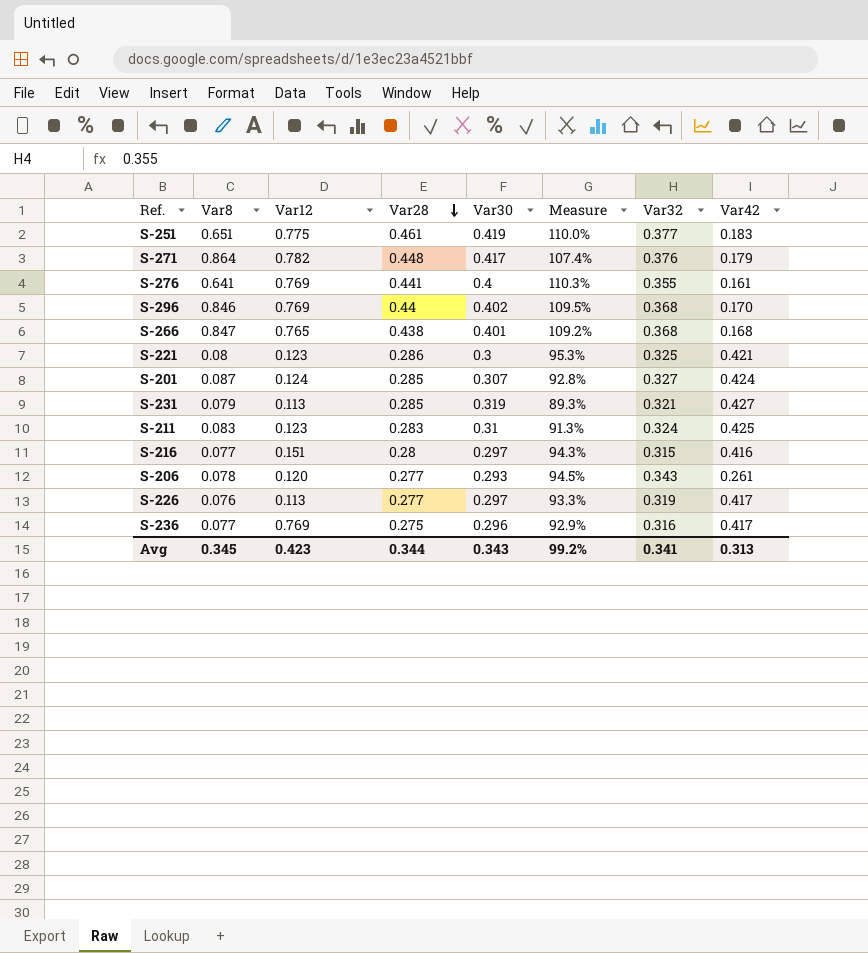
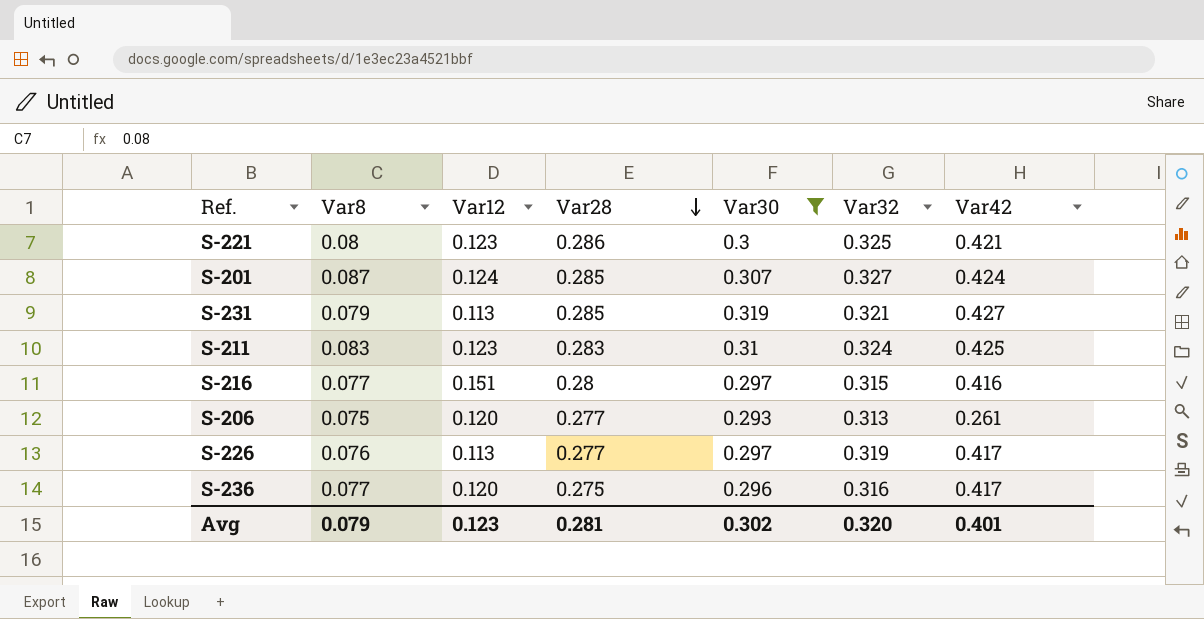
filter: none -> Var30 <= 0.319
column Measure | formula: [Var28] / [Var30] -> none
S-206 | Var8: 0.078 -> 0.075
S-206 | Var32: 0.343 -> 0.313
S-236 | Var12: 0.769 -> 0.120
Avg | Var8: 0.345 -> 0.079
Avg | Var12: 0.423 -> 0.123
Avg | Var28: 0.344 -> 0.281
Avg | Var30: 0.343 -> 0.302
Avg | Var32: 0.341 -> 0.320
Avg | Var42: 0.313 -> 0.401

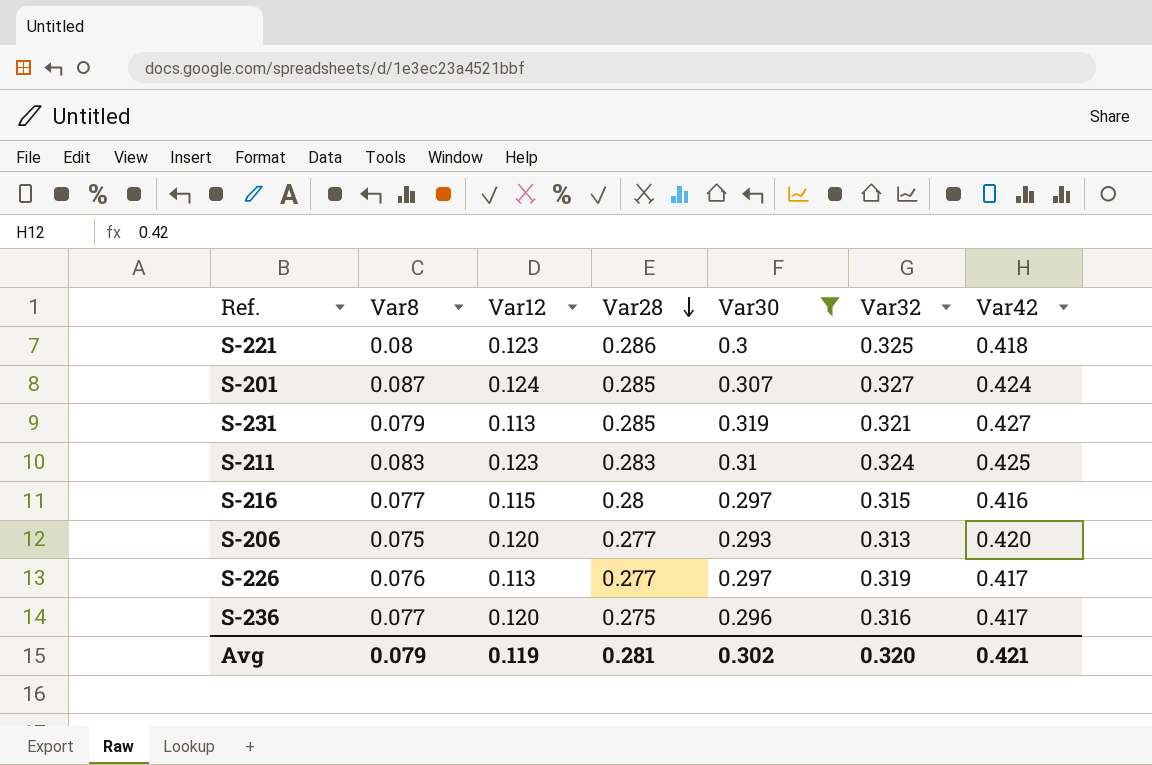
S-221 | Var42: 0.421 -> 0.418
S-216 | Var12: 0.151 -> 0.115
S-206 | Var42: 0.261 -> 0.420
Avg | Var12: 0.123 -> 0.119
Avg | Var42: 0.401 -> 0.421

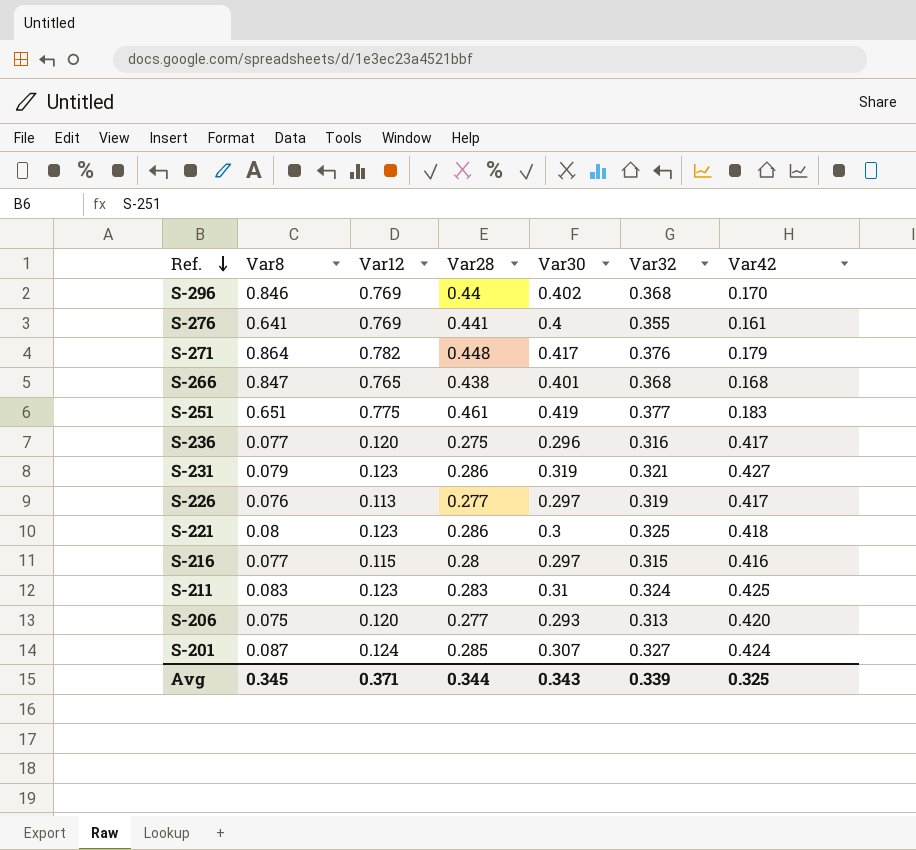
filter: Var30 <= 0.319 -> none
row order: Var28 descending -> Ref. descending
S-231 | Var12: 0.113 -> 0.123
S-231 | Var28: 0.285 -> 0.286
Avg | Var8: 0.079 -> 0.345
Avg | Var12: 0.119 -> 0.371
Avg | Var28: 0.281 -> 0.344
Avg | Var30: 0.302 -> 0.343
Avg | Var32: 0.320 -> 0.339
Avg | Var42: 0.421 -> 0.325

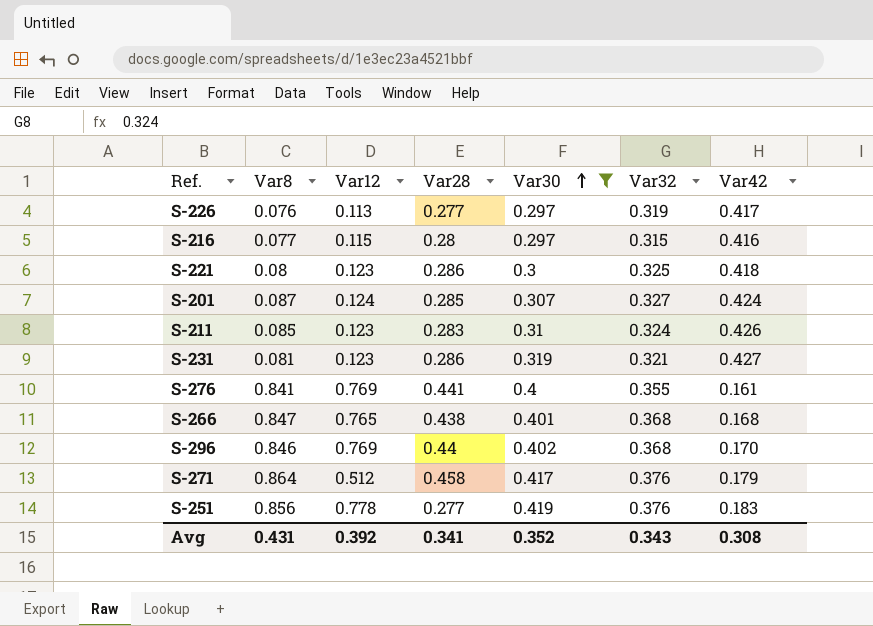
filter: none -> Var30 >= 0.297
row order: Ref. descending -> Var30 ascending
S-211 | Var8: 0.083 -> 0.085
S-211 | Var42: 0.425 -> 0.426
S-231 | Var8: 0.079 -> 0.081
S-276 | Var8: 0.641 -> 0.841
S-271 | Var12: 0.782 -> 0.512
S-271 | Var28: 0.448 -> 0.458
S-251 | Var8: 0.651 -> 0.856
S-251 | Var12: 0.775 -> 0.778
S-251 | Var28: 0.461 -> 0.277
S-251 | Var32: 0.377 -> 0.376
Avg | Var8: 0.345 -> 0.431
Avg | Var12: 0.371 -> 0.392
Avg | Var28: 0.344 -> 0.341
Avg | Var30: 0.343 -> 0.352
Avg | Var32: 0.339 -> 0.343
Avg | Var42: 0.325 -> 0.308

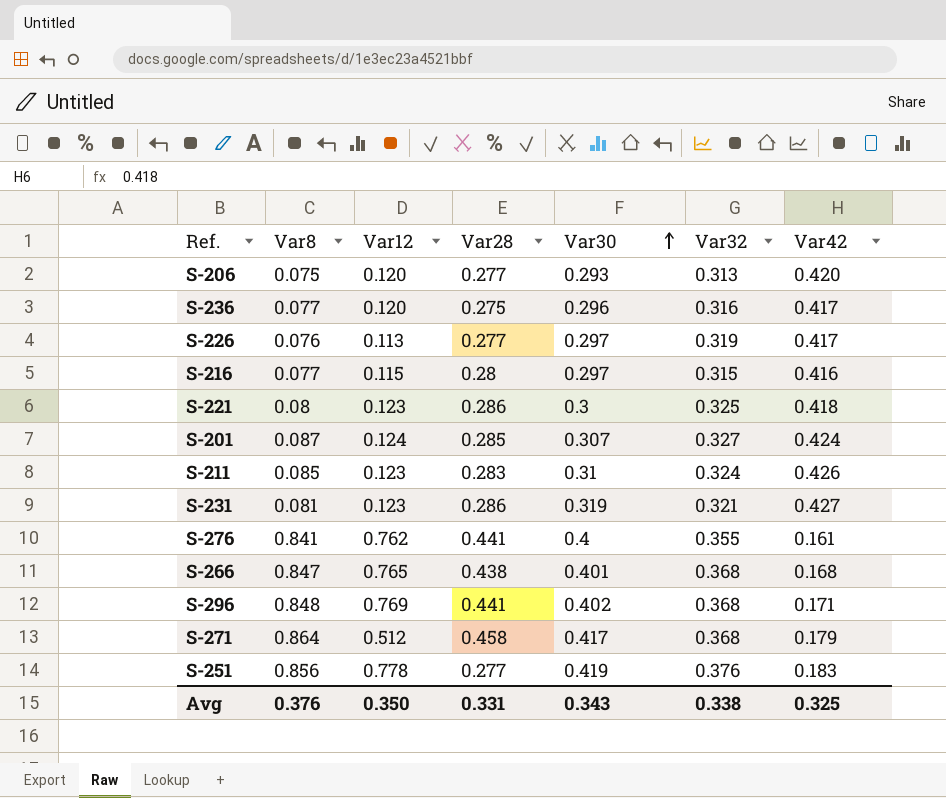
filter: Var30 >= 0.297 -> none
S-276 | Var12: 0.769 -> 0.762
S-296 | Var8: 0.846 -> 0.848
S-296 | Var28: 0.44 -> 0.441
S-296 | Var42: 0.170 -> 0.171
S-271 | Var32: 0.376 -> 0.368
Avg | Var8: 0.431 -> 0.376
Avg | Var12: 0.392 -> 0.350
Avg | Var28: 0.341 -> 0.331
Avg | Var30: 0.352 -> 0.343
Avg | Var32: 0.343 -> 0.338
Avg | Var42: 0.308 -> 0.325

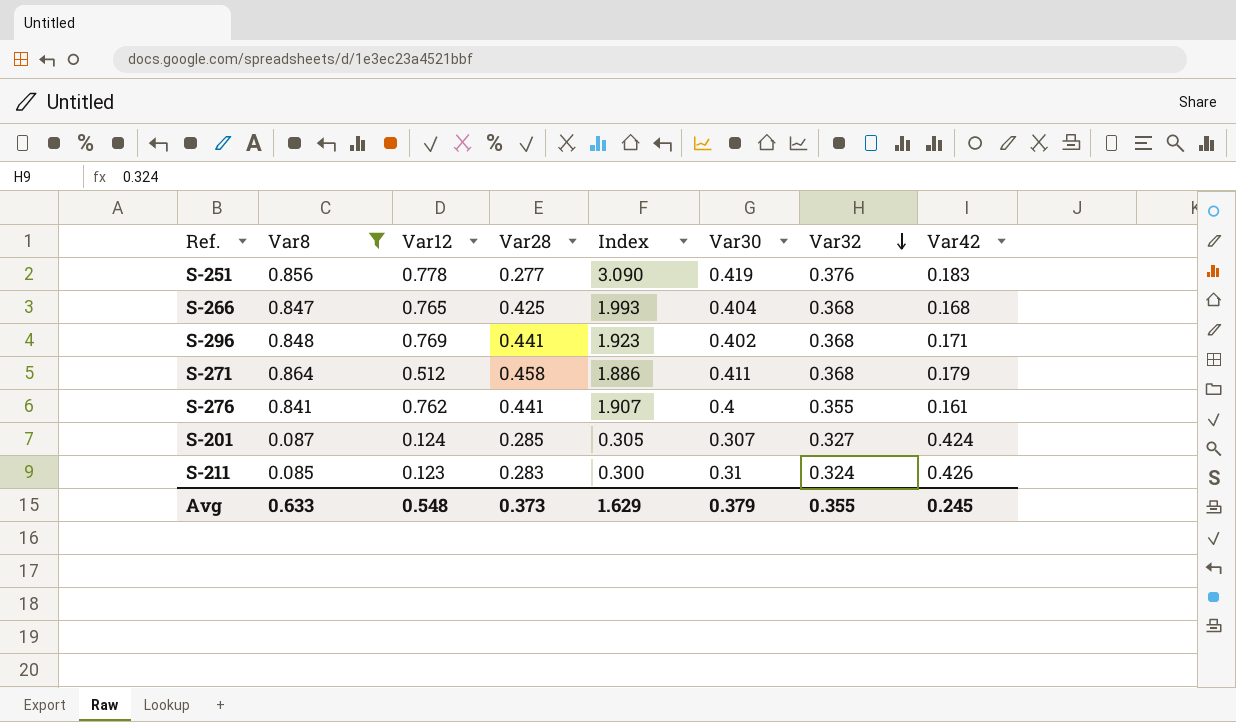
filter: none -> Var8 >= 0.085
row order: Var30 ascending -> Var32 descending
column Index | formula: none -> [Var8] / [Var28]
S-266 | Var28: 0.438 -> 0.425
S-266 | Var30: 0.401 -> 0.404
S-271 | Var30: 0.417 -> 0.411
Avg | Var8: 0.376 -> 0.633
Avg | Var12: 0.350 -> 0.548
Avg | Var28: 0.331 -> 0.373
Avg | Var30: 0.343 -> 0.379
Avg | Var32: 0.338 -> 0.355
Avg | Var42: 0.325 -> 0.245

